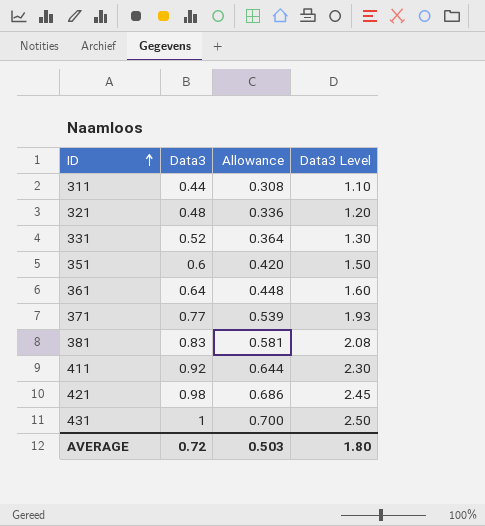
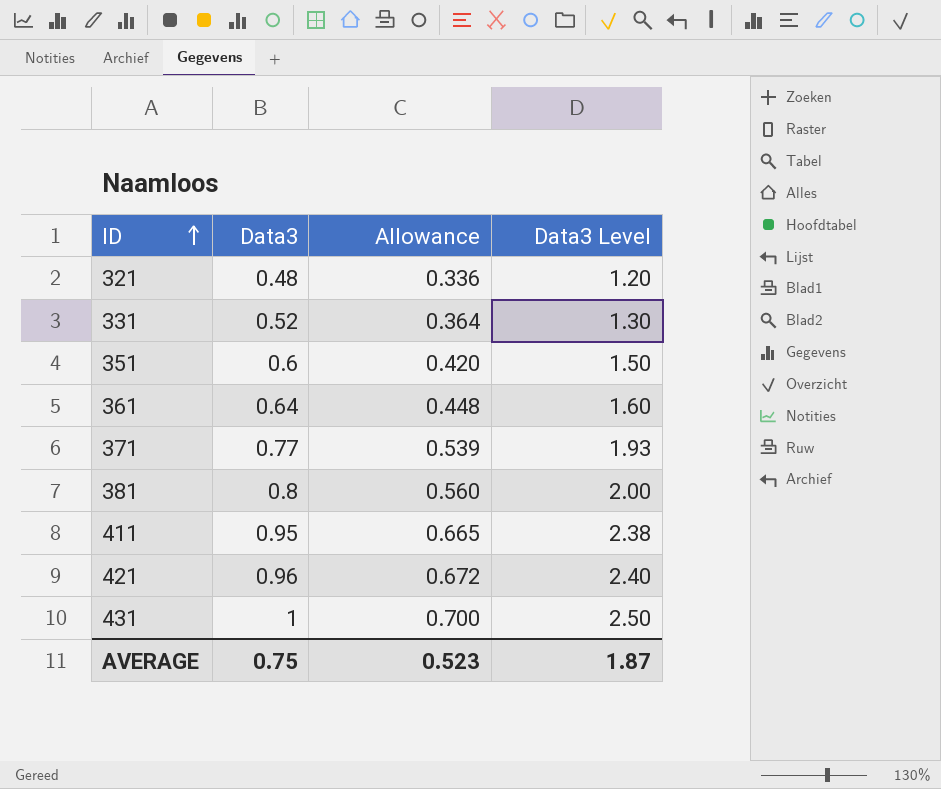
row 311: 0.44 | 0.308 | 1.10 -> none
381 | Data3: 0.83 -> 0.8
381 | Allowance: 0.581 -> 0.560
381 | Data3 Level: 2.08 -> 2.00
411 | Data3: 0.92 -> 0.95
411 | Allowance: 0.644 -> 0.665
411 | Data3 Level: 2.30 -> 2.38
421 | Data3: 0.98 -> 0.96
421 | Allowance: 0.686 -> 0.672
421 | Data3 Level: 2.45 -> 2.40
AVERAGE | Data3: 0.72 -> 0.75
AVERAGE | Allowance: 0.503 -> 0.523
AVERAGE | Data3 Level: 1.80 -> 1.87

